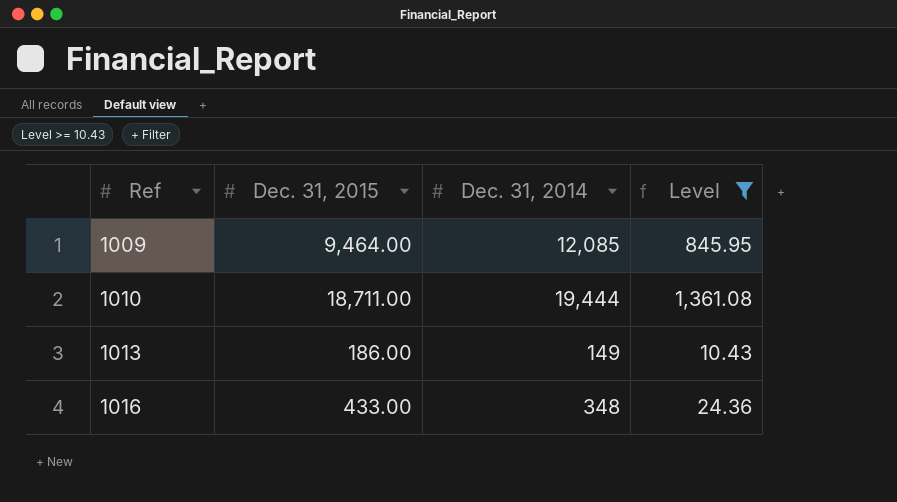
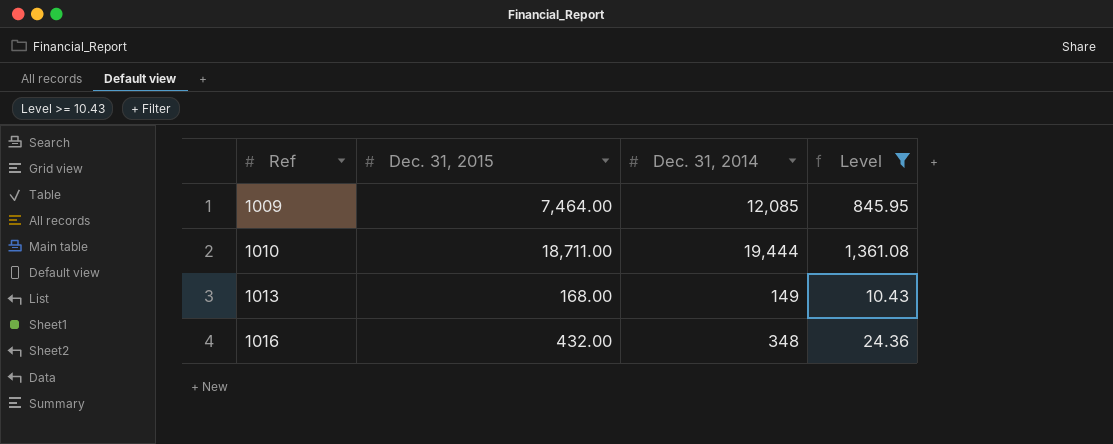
1009 | Dec. 31, 2015: 9,464.00 -> 7,464.00
1013 | Dec. 31, 2015: 186.00 -> 168.00
1016 | Dec. 31, 2015: 433.00 -> 432.00

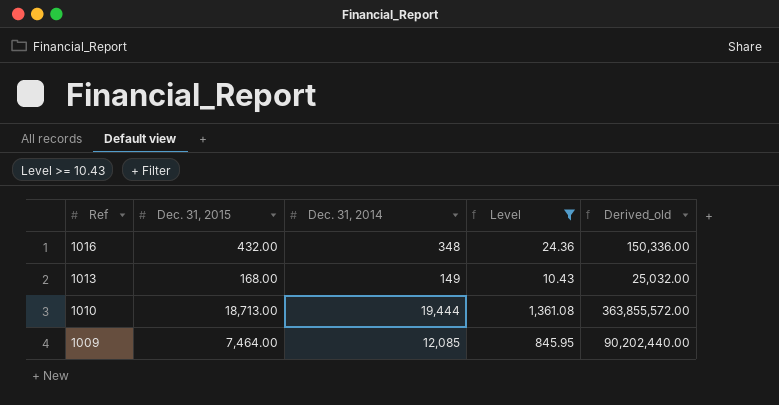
row order: Ref ascending -> Ref descending
column Derived_old | formula: none -> [Dec. 31, 2015] * [Dec. 31, 2014]
1010 | Dec. 31, 2015: 18,711.00 -> 18,713.00

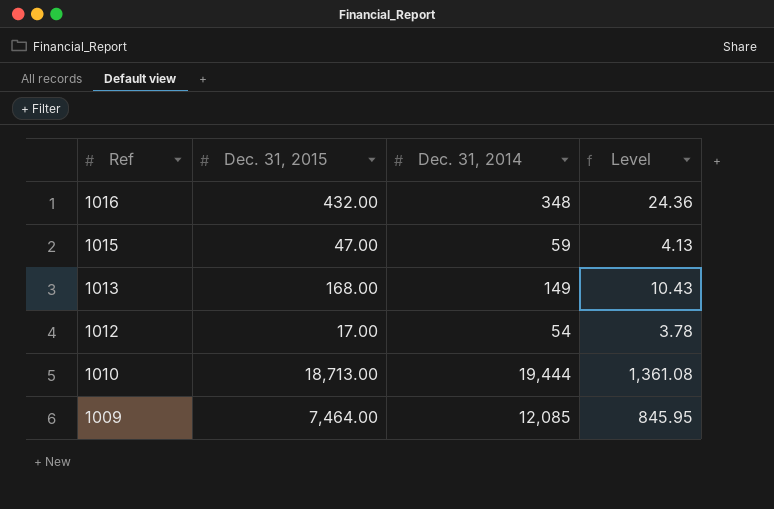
filter: Level >= 10.43 -> none
column Derived_old | formula: [Dec. 31, 2015] * [Dec. 31, 2014] -> none

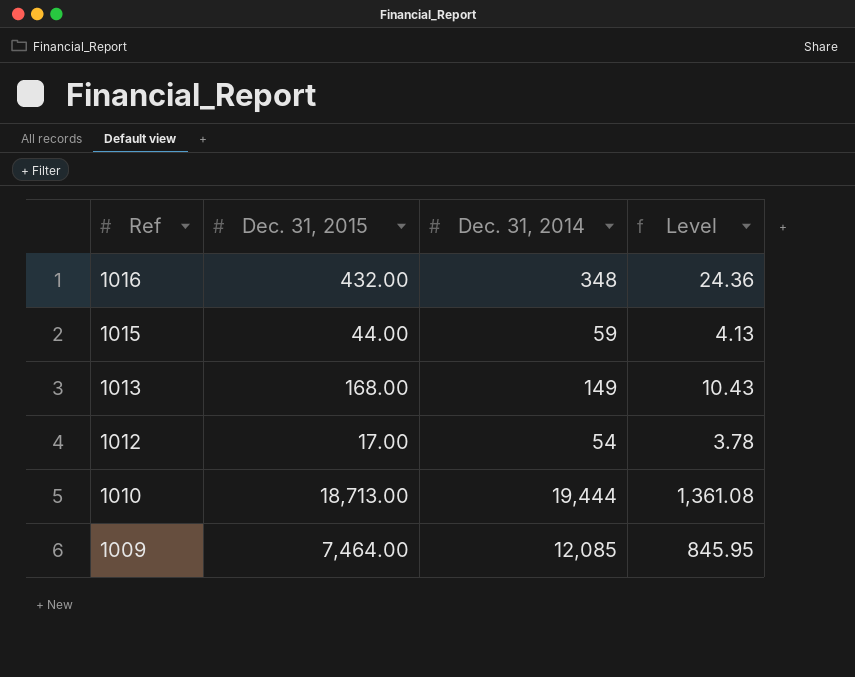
1015 | Dec. 31, 2015: 47.00 -> 44.00

